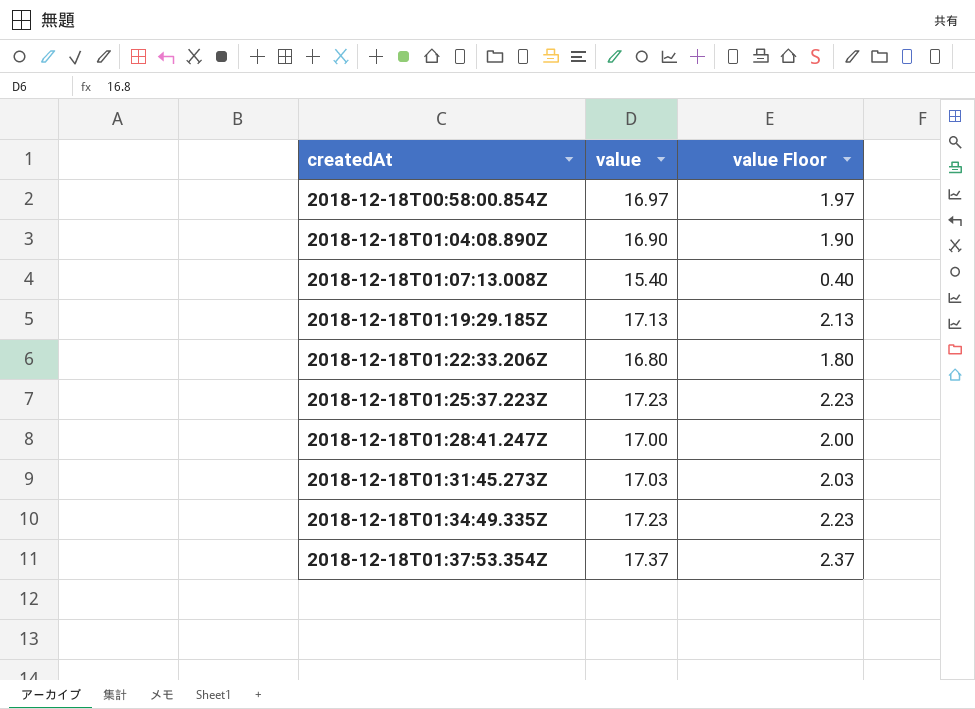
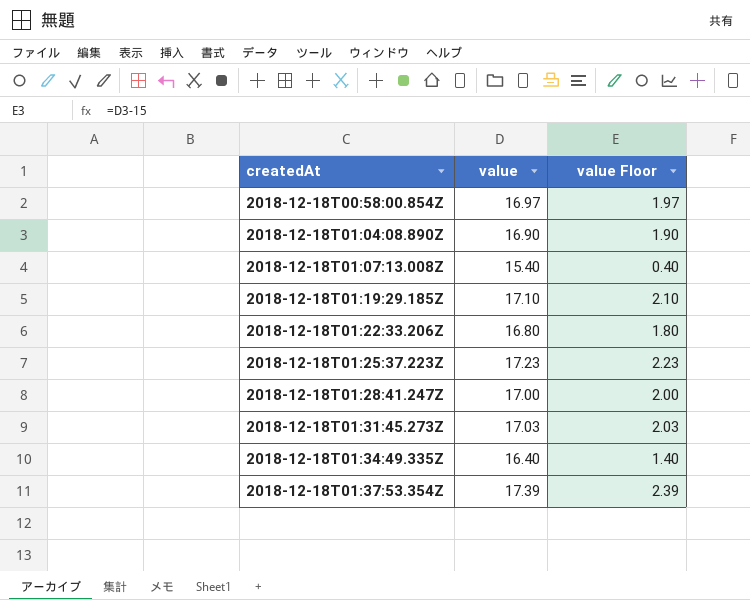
2018-12-18T01:19:29.185Z | value: 17.13 -> 17.10
2018-12-18T01:19:29.185Z | value Floor: 2.13 -> 2.10
2018-12-18T01:34:49.335Z | value: 17.23 -> 16.40
2018-12-18T01:34:49.335Z | value Floor: 2.23 -> 1.40
2018-12-18T01:37:53.354Z | value: 17.37 -> 17.39
2018-12-18T01:37:53.354Z | value Floor: 2.37 -> 2.39

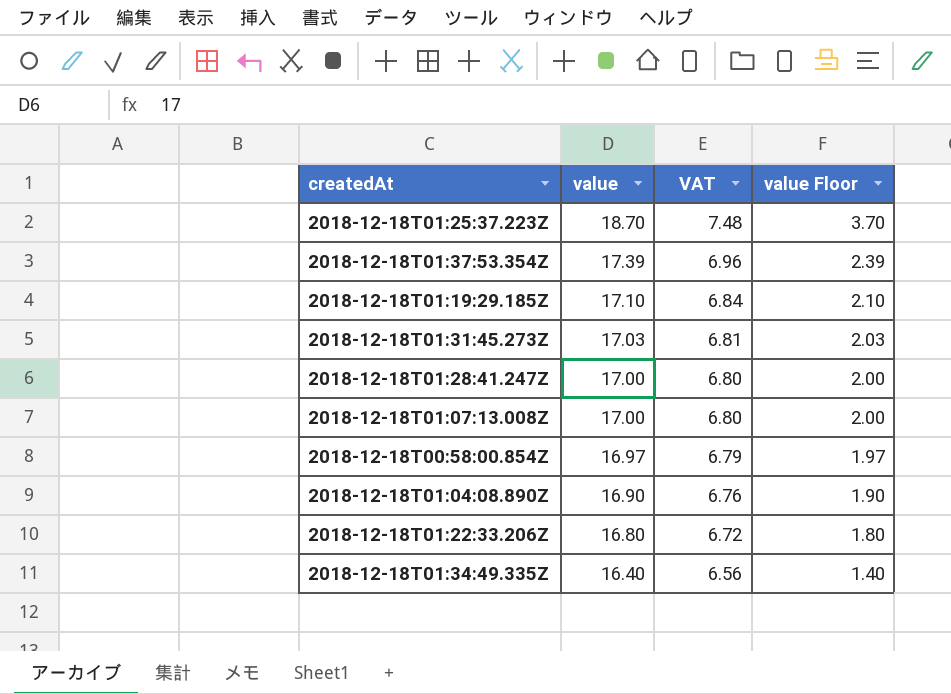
row order: createdAt ascending -> value descending
column VAT | formula: none -> [value] * 0.4
2018-12-18T01:25:37.223Z | value: 17.23 -> 18.70
2018-12-18T01:25:37.223Z | value Floor: 2.23 -> 3.70
2018-12-18T01:07:13.008Z | value: 15.40 -> 17.00
2018-12-18T01:07:13.008Z | value Floor: 0.40 -> 2.00

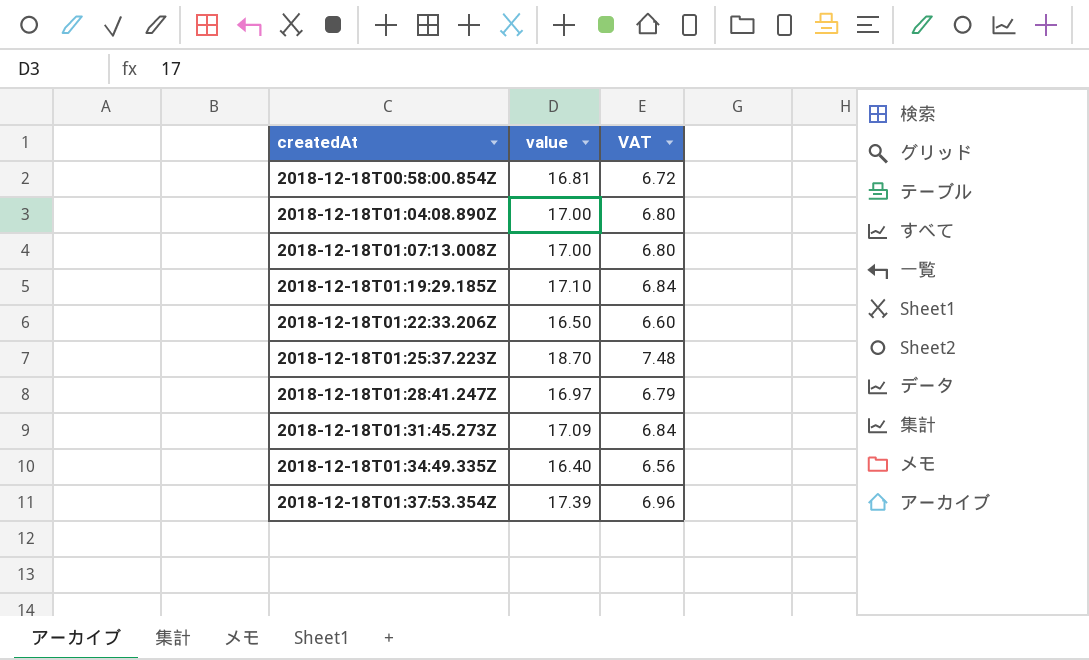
row order: value descending -> createdAt ascending
column value Floor | formula: [value] - 15 -> none
2018-12-18T00:58:00.854Z | value: 16.97 -> 16.81
2018-12-18T00:58:00.854Z | VAT: 6.79 -> 6.72
2018-12-18T01:04:08.890Z | value: 16.90 -> 17.00
2018-12-18T01:04:08.890Z | VAT: 6.76 -> 6.80
2018-12-18T01:22:33.206Z | value: 16.80 -> 16.50
2018-12-18T01:22:33.206Z | VAT: 6.72 -> 6.60
2018-12-18T01:28:41.247Z | value: 17.00 -> 16.97
2018-12-18T01:28:41.247Z | VAT: 6.80 -> 6.79
2018-12-18T01:31:45.273Z | value: 17.03 -> 17.09
2018-12-18T01:31:45.273Z | VAT: 6.81 -> 6.84

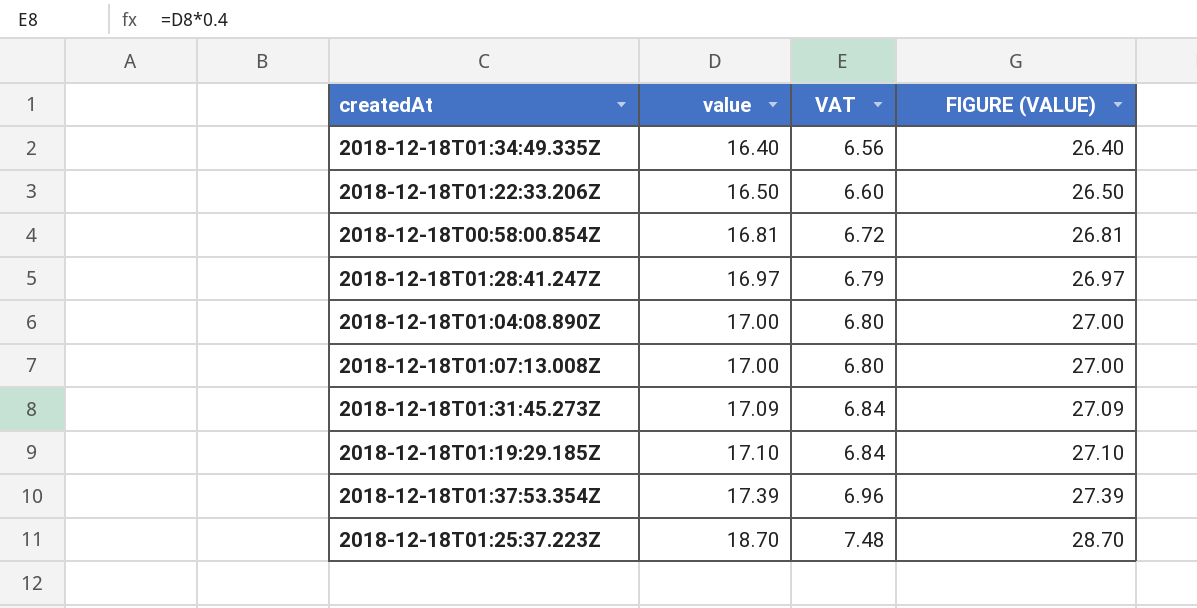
row order: createdAt ascending -> value ascending
column FIGURE (VALUE) | formula: none -> [value] + 10

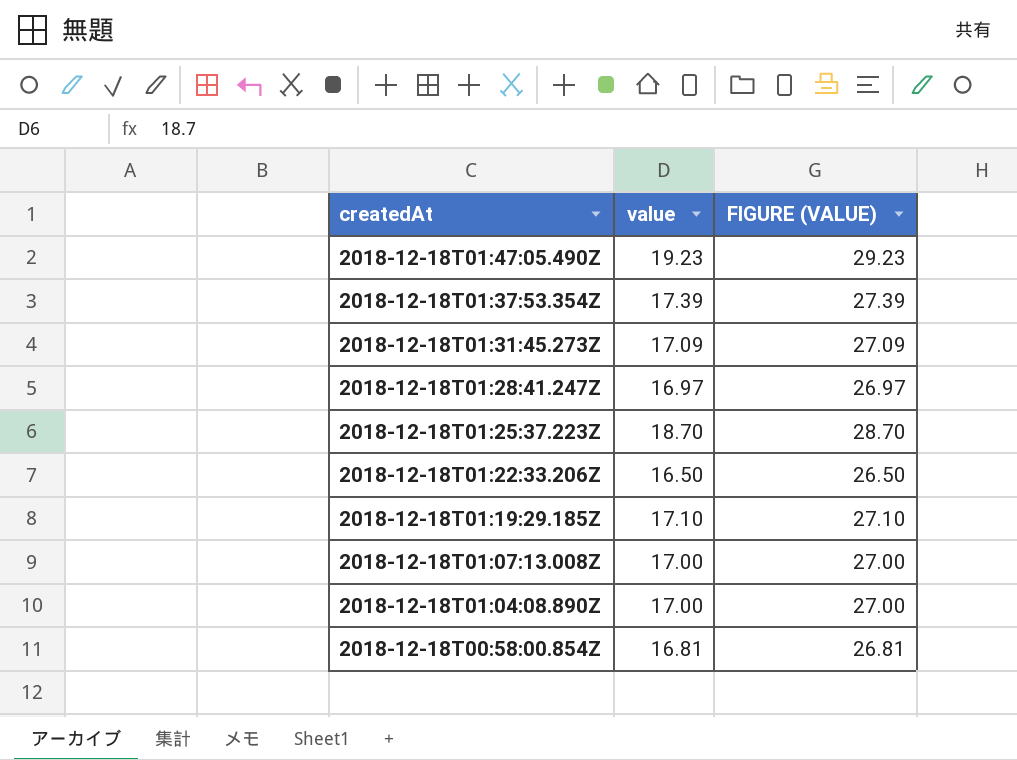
row order: value ascending -> createdAt descending
column VAT | formula: [value] * 0.4 -> none
row 2018-12-18T01:34:49.335Z: 16.40 | 6.56 | 26.40 -> none
row 2018-12-18T01:47:05.490Z: none -> 19.23 | 29.23

